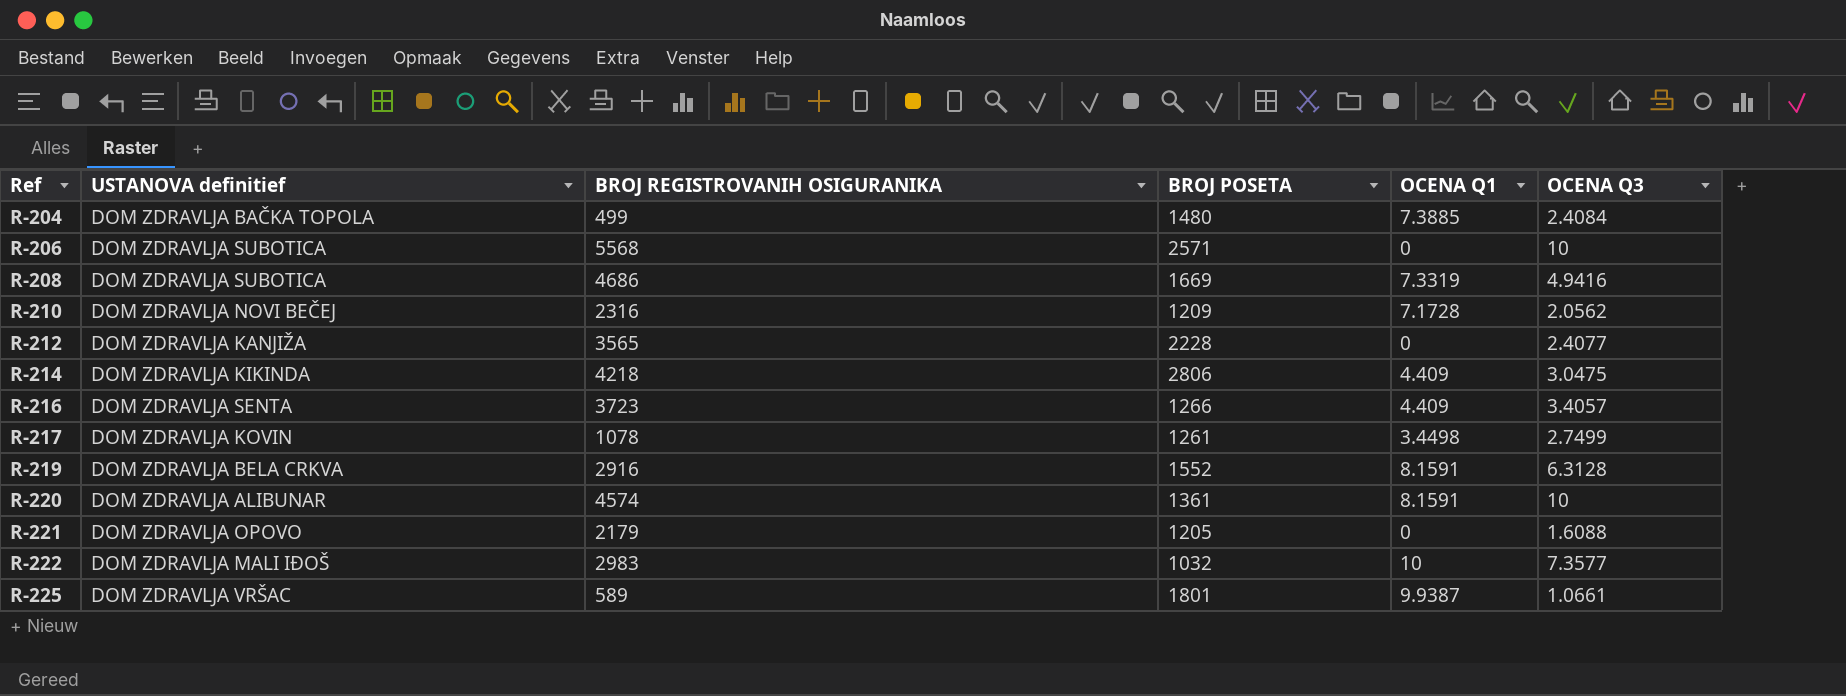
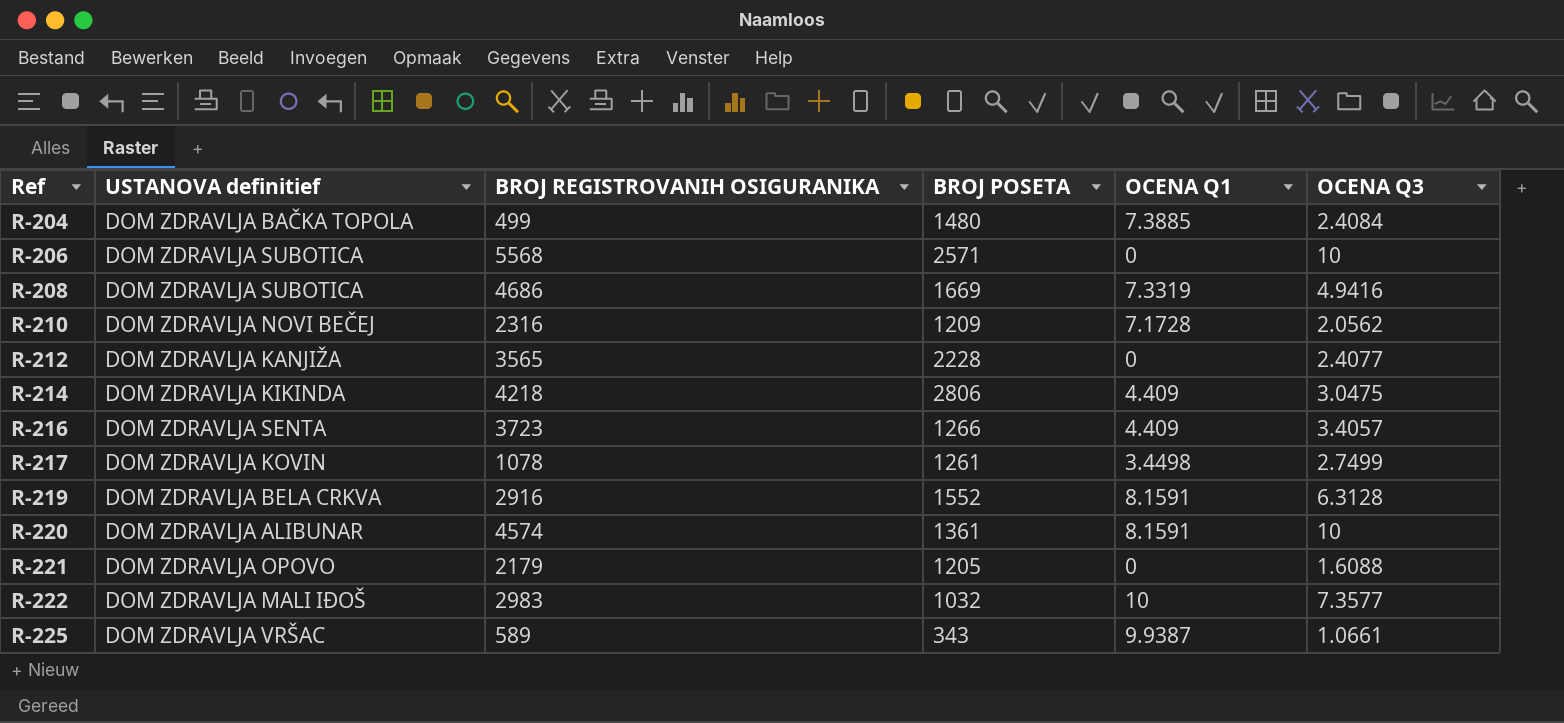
R-225 | BROJ POSETA: 1801 -> 343

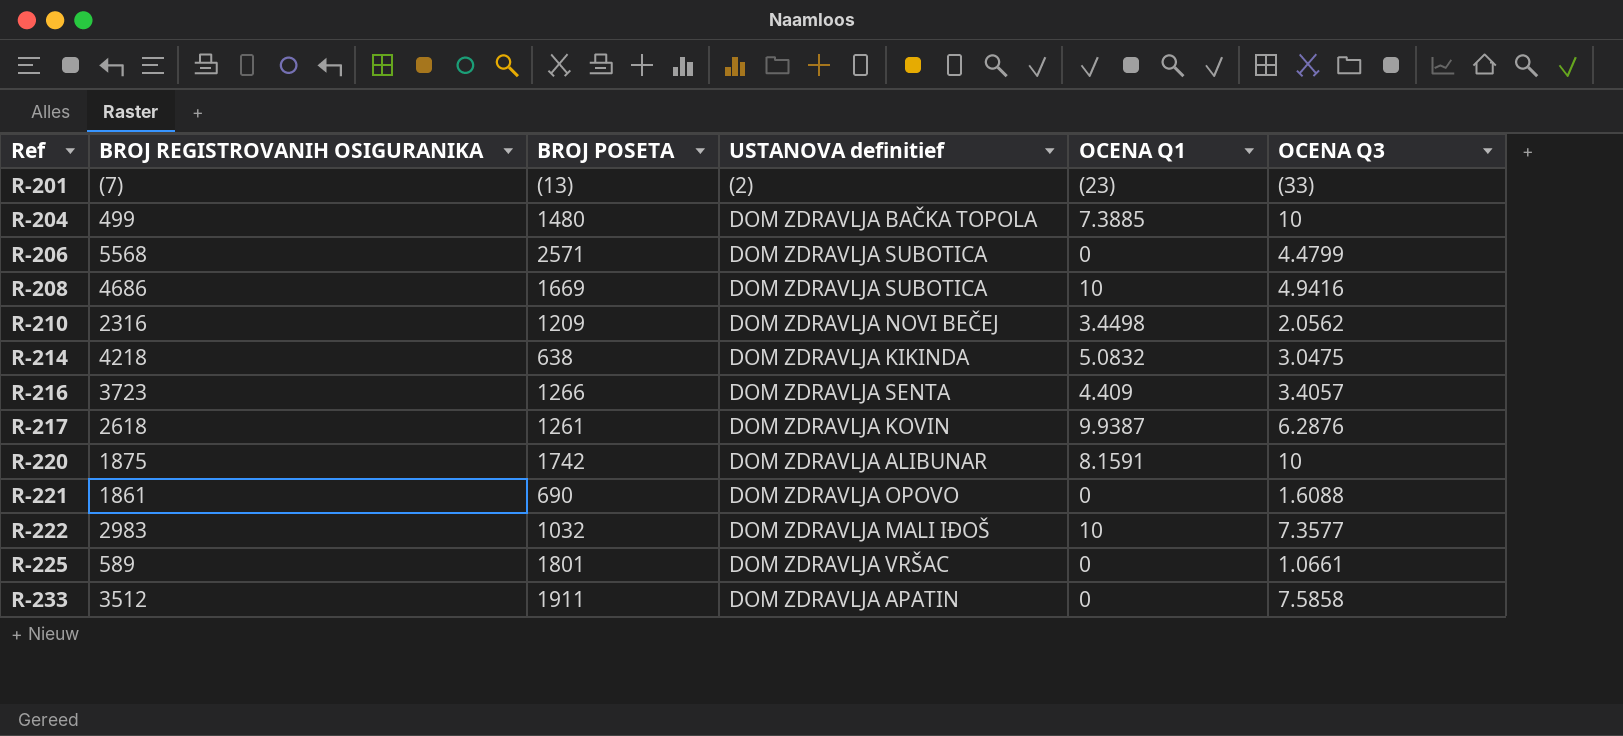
column USTANOVA definitief | position: 2 -> 4
row R-212: DOM ZDRAVLJA KANJIŽA | 3565 | 2228 | 0 | 2.4077 -> none
row R-219: DOM ZDRAVLJA BELA CRKVA | 2916 | 1552 | 8.1591 | 6.3128 -> none
row R-201: none -> (7) | (13) | (2) | (23) | (33)
R-204 | OCENA Q3: 2.4084 -> 10
R-206 | OCENA Q3: 10 -> 4.4799
R-208 | OCENA Q1: 7.3319 -> 10
R-210 | OCENA Q1: 7.1728 -> 3.4498
R-214 | BROJ POSETA: 2806 -> 638
R-214 | OCENA Q1: 4.409 -> 5.0832
R-217 | BROJ REGISTROVANIH OSIGURANIKA: 1078 -> 2618
R-217 | OCENA Q1: 3.4498 -> 9.9387
R-217 | OCENA Q3: 2.7499 -> 6.2876
R-220 | BROJ REGISTROVANIH OSIGURANIKA: 4574 -> 1875
R-220 | BROJ POSETA: 1361 -> 1742
R-221 | BROJ REGISTROVANIH OSIGURANIKA: 2179 -> 1861
R-221 | BROJ POSETA: 1205 -> 690
R-225 | BROJ POSETA: 343 -> 1801
R-225 | OCENA Q1: 9.9387 -> 0
row R-233: none -> 3512 | 1911 | DOM ZDRAVLJA APATIN | 0 | 7.5858

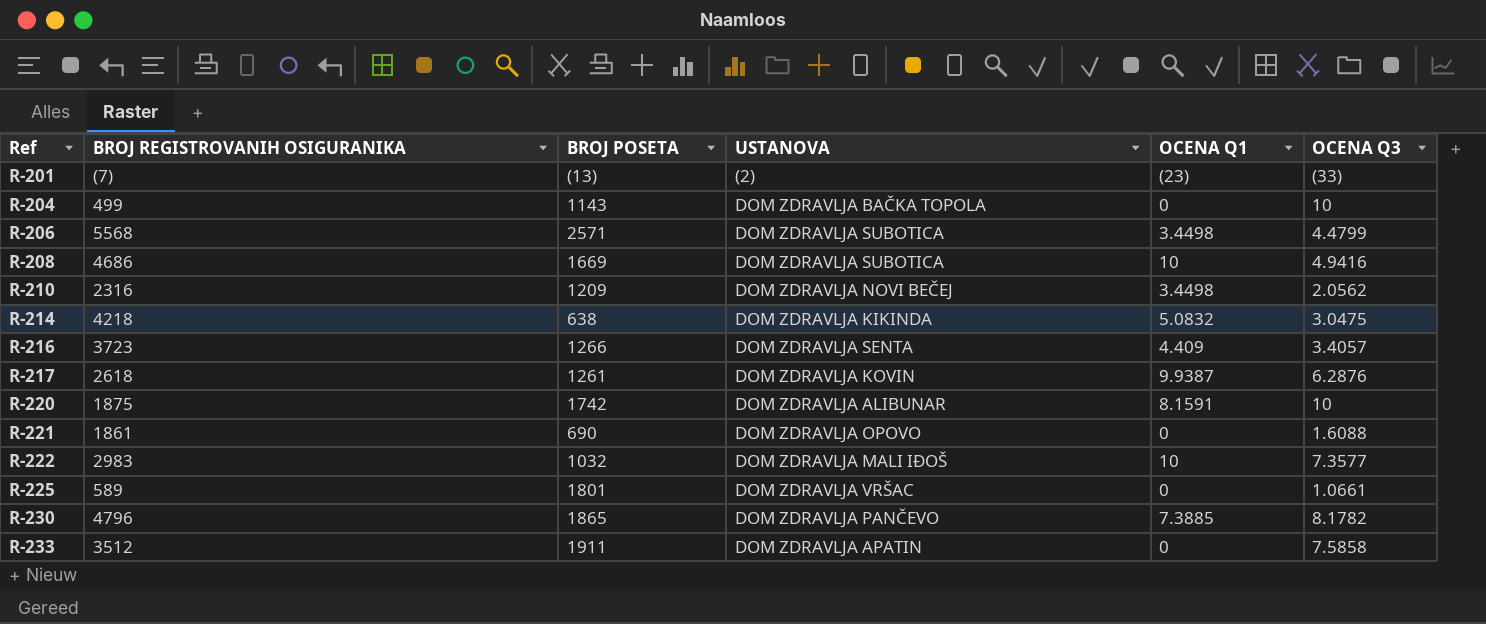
column name: USTANOVA definitief -> USTANOVA
R-204 | BROJ POSETA: 1480 -> 1143
R-204 | OCENA Q1: 7.3885 -> 0
R-206 | OCENA Q1: 0 -> 3.4498
row R-230: none -> 4796 | 1865 | DOM ZDRAVLJA PANČEVO | 7.3885 | 8.1782

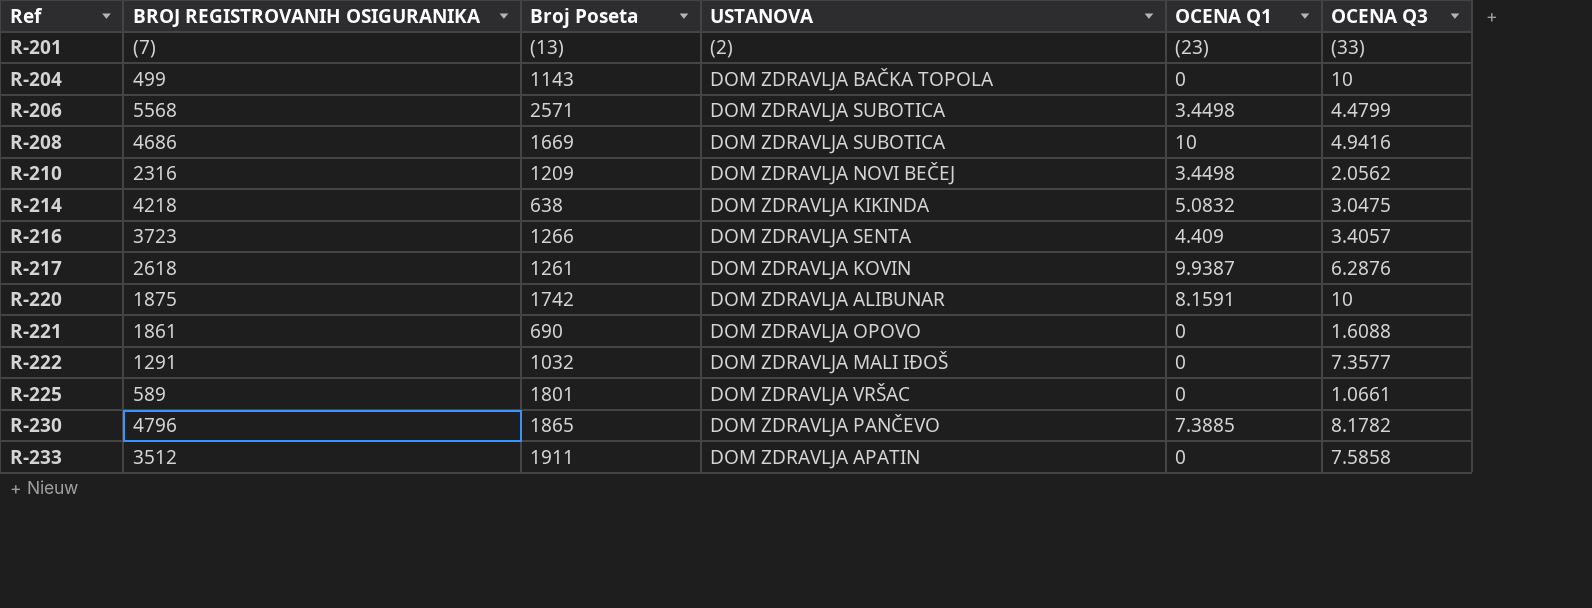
column name: BROJ POSETA -> Broj Poseta
R-222 | BROJ REGISTROVANIH OSIGURANIKA: 2983 -> 1291
R-222 | OCENA Q1: 10 -> 0

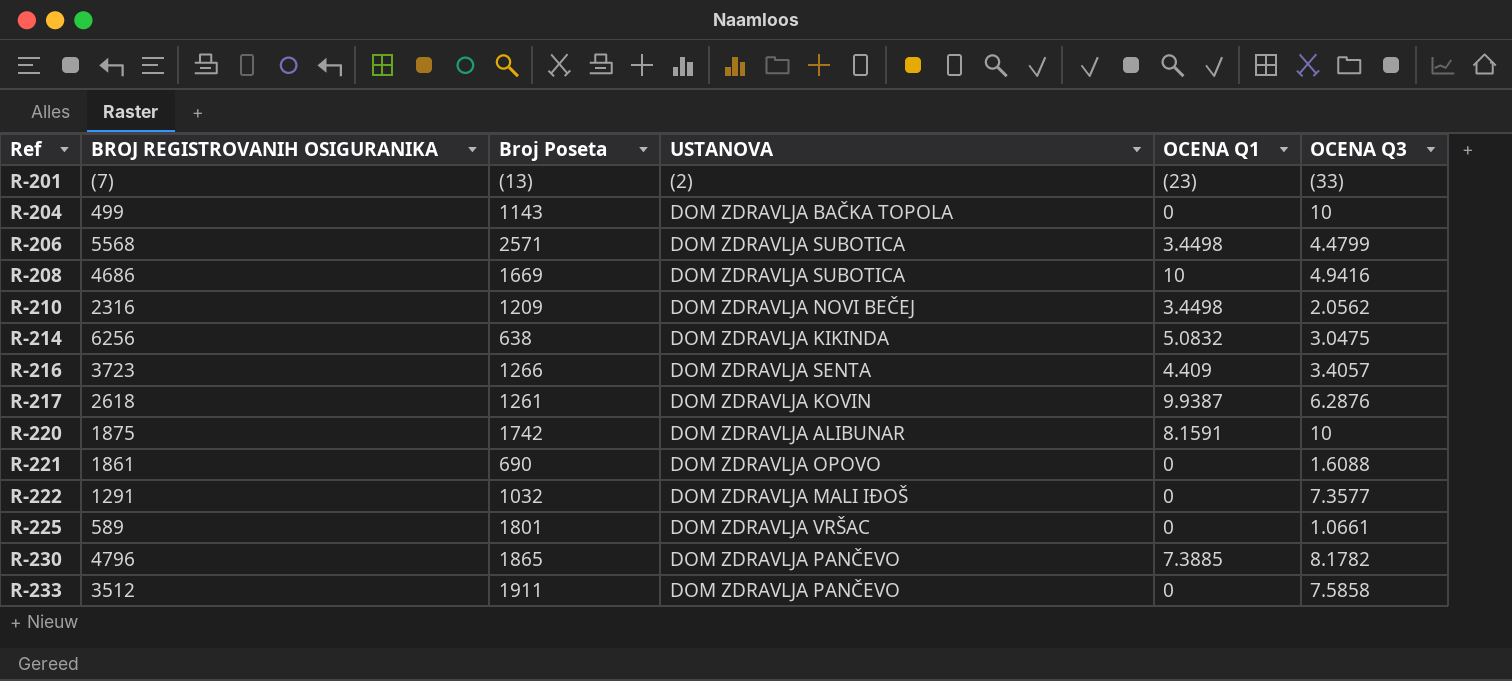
R-214 | BROJ REGISTROVANIH OSIGURANIKA: 4218 -> 6256
R-233 | USTANOVA: DOM ZDRAVLJA APATIN -> DOM ZDRAVLJA PANČEVO

